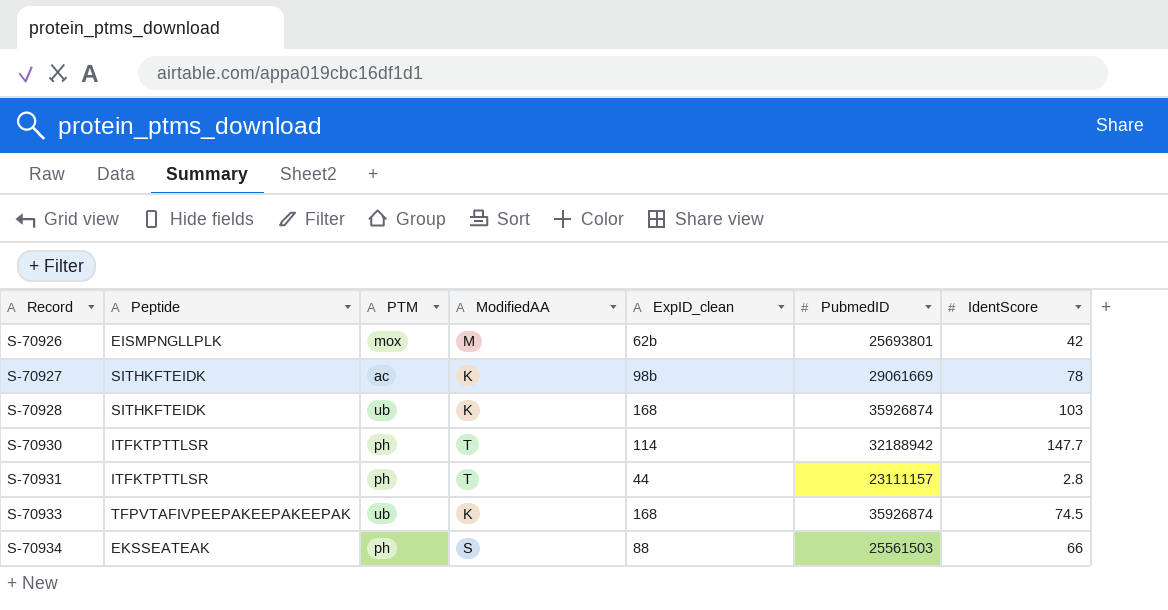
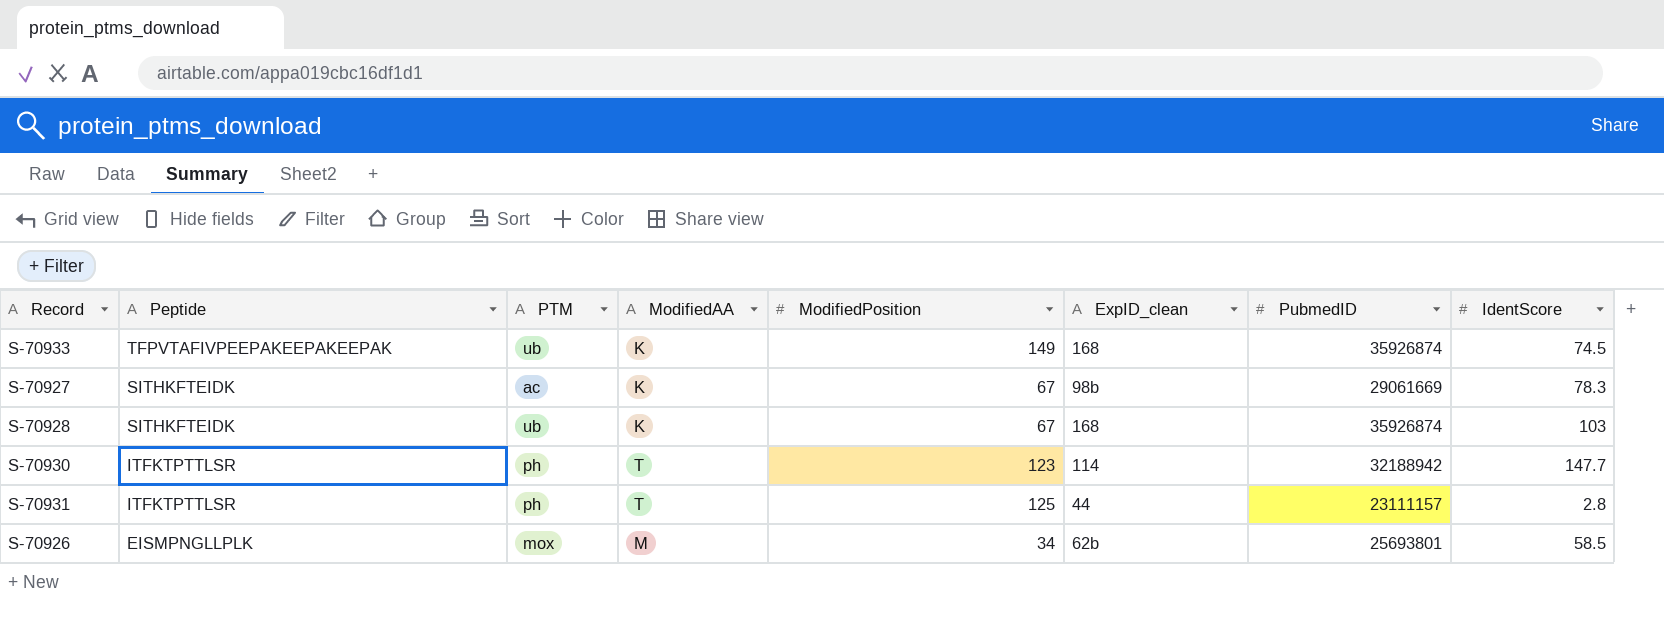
row order: Record ascending -> Peptide descending
column ModifiedPosition | position: none -> 5
row S-70934: EKSSEATEAK | ph | S | 88 | 25561503 | 66 -> none
S-70927 | IdentScore: 78 -> 78.3
S-70926 | IdentScore: 42 -> 58.5

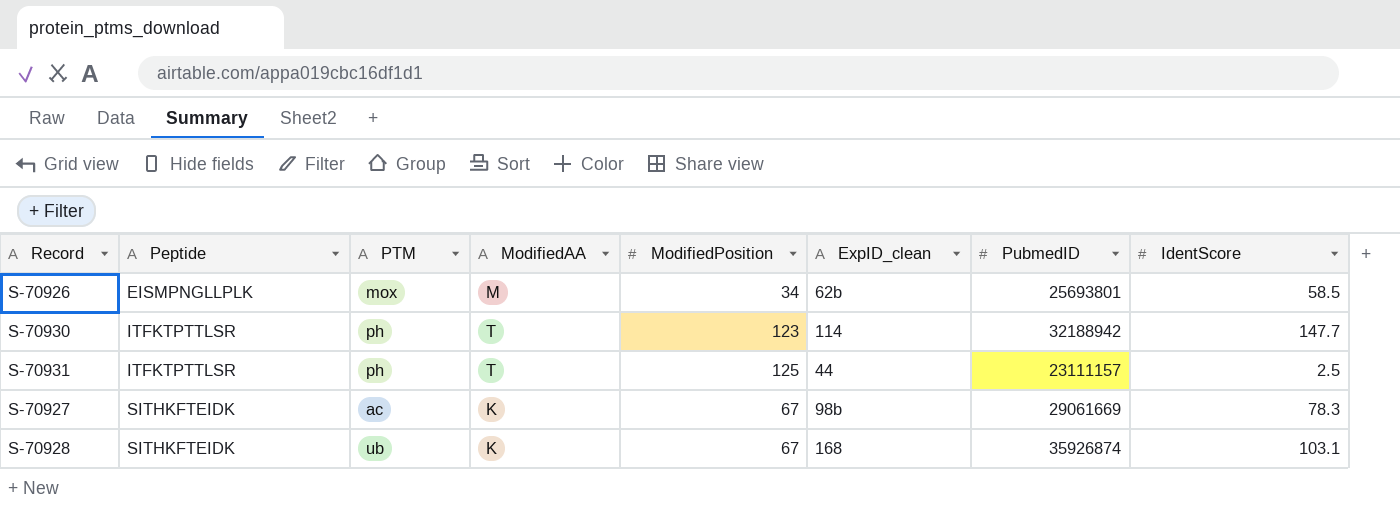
row order: Peptide descending -> Peptide ascending
row S-70933: TFPVTAFIVPEEPAKEEPAKEEPAK | ub | K | 149 | 168 | 35926874 | 74.5 -> none
S-70931 | IdentScore: 2.8 -> 2.5
S-70928 | IdentScore: 103 -> 103.1

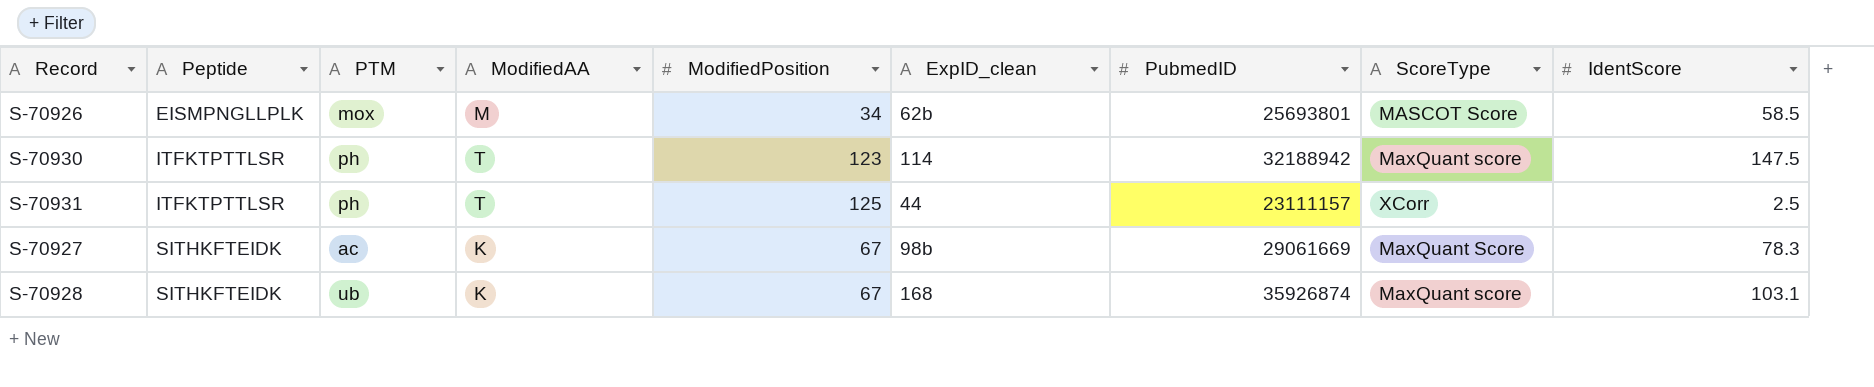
column ScoreType | position: none -> 8
S-70930 | IdentScore: 147.7 -> 147.5

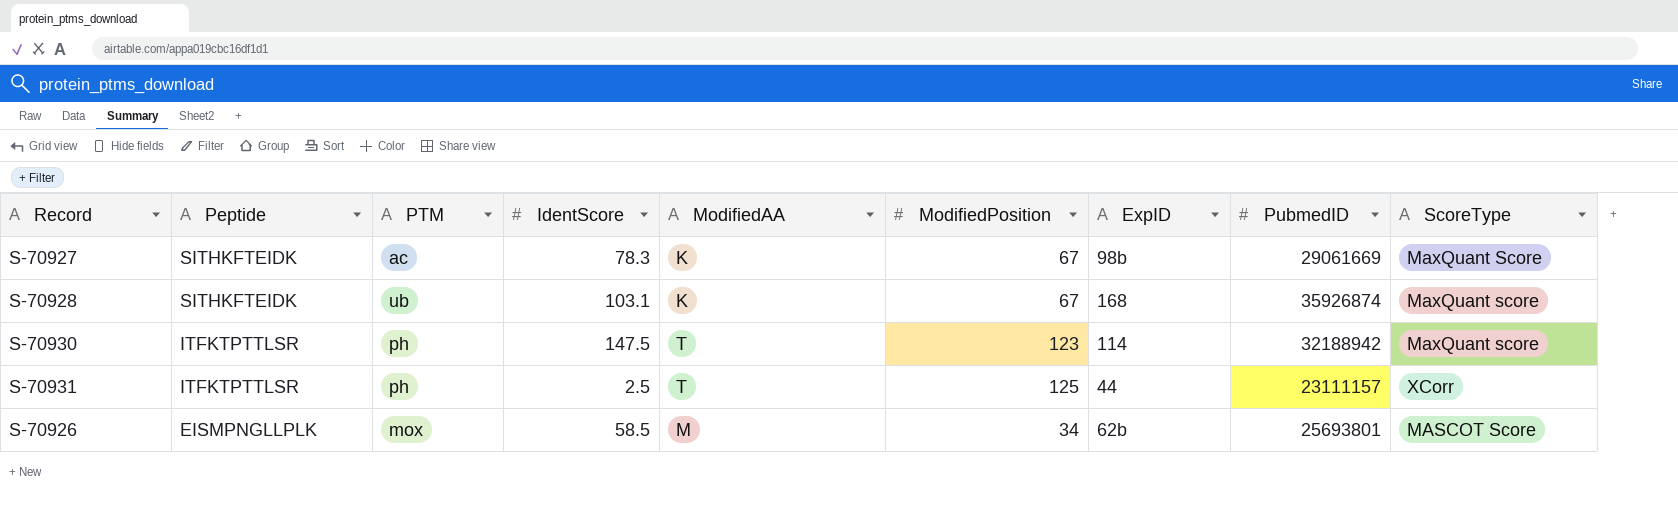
row order: Peptide ascending -> Peptide descending
column IdentScore | position: 9 -> 4
column name: ExpID_clean -> ExpID

